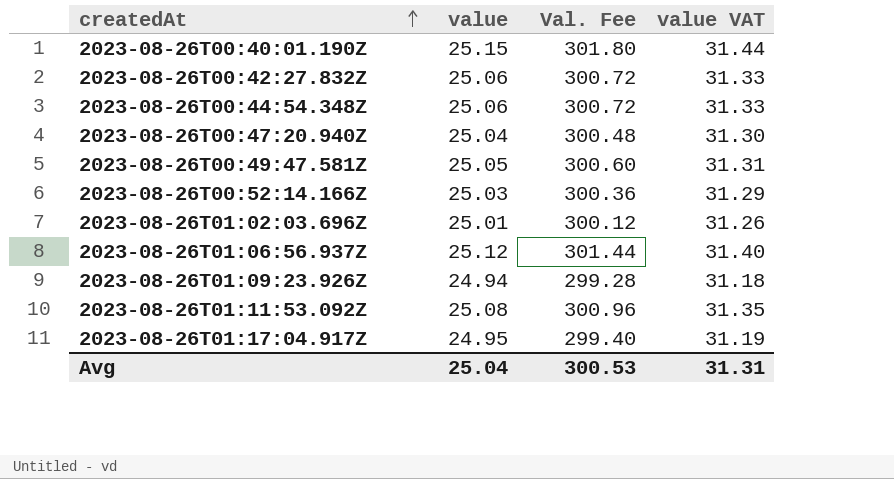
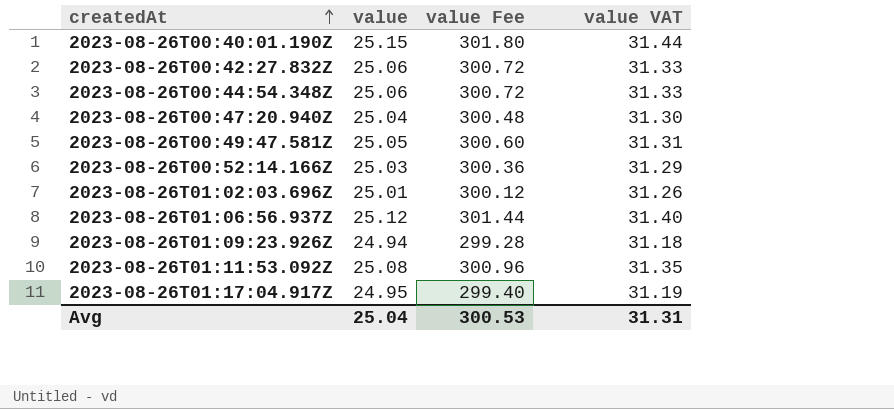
column name: Val. Fee -> value Fee

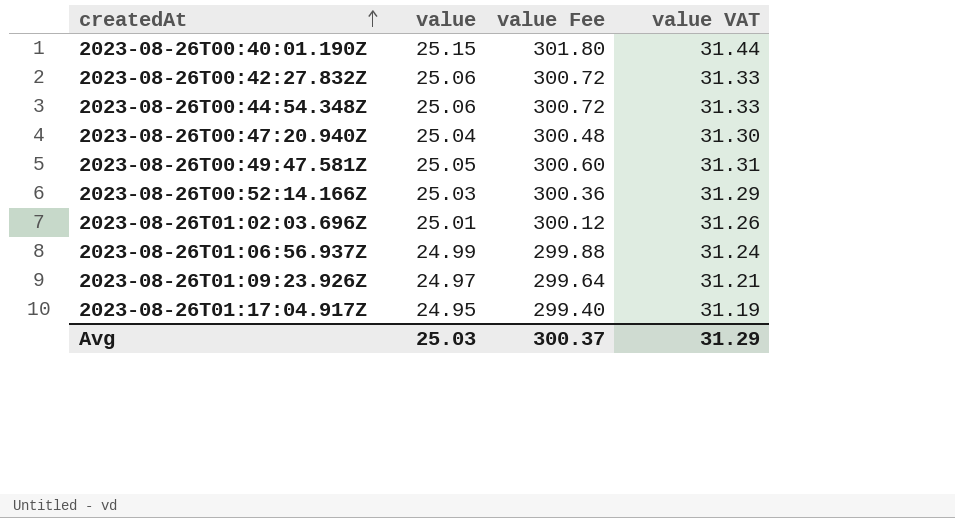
row 2023-08-26T01:11:53.092Z: 25.08 | 300.96 | 31.35 -> none
2023-08-26T01:06:56.937Z | value: 25.12 -> 24.99
2023-08-26T01:06:56.937Z | value Fee: 301.44 -> 299.88
2023-08-26T01:06:56.937Z | value VAT: 31.40 -> 31.24
2023-08-26T01:09:23.926Z | value: 24.94 -> 24.97
2023-08-26T01:09:23.926Z | value Fee: 299.28 -> 299.64
2023-08-26T01:09:23.926Z | value VAT: 31.18 -> 31.21
Avg | value: 25.04 -> 25.03
Avg | value Fee: 300.53 -> 300.37
Avg | value VAT: 31.31 -> 31.29

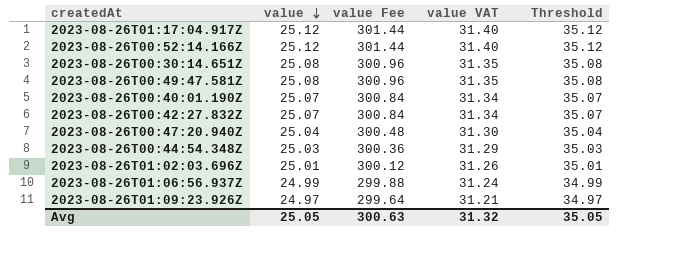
row order: createdAt ascending -> value descending
column Threshold | formula: none -> [value] + 10
2023-08-26T01:17:04.917Z | value: 24.95 -> 25.12
2023-08-26T01:17:04.917Z | value Fee: 299.40 -> 301.44
2023-08-26T01:17:04.917Z | value VAT: 31.19 -> 31.40
2023-08-26T00:52:14.166Z | value: 25.03 -> 25.12
2023-08-26T00:52:14.166Z | value Fee: 300.36 -> 301.44
2023-08-26T00:52:14.166Z | value VAT: 31.29 -> 31.40
row 2023-08-26T00:30:14.651Z: none -> 25.08 | 300.96 | 31.35 | 35.08
2023-08-26T00:49:47.581Z | value: 25.05 -> 25.08
2023-08-26T00:49:47.581Z | value Fee: 300.60 -> 300.96
2023-08-26T00:49:47.581Z | value VAT: 31.31 -> 31.35
2023-08-26T00:40:01.190Z | value: 25.15 -> 25.07
2023-08-26T00:40:01.190Z | value Fee: 301.80 -> 300.84
2023-08-26T00:40:01.190Z | value VAT: 31.44 -> 31.34
2023-08-26T00:42:27.832Z | value: 25.06 -> 25.07
2023-08-26T00:42:27.832Z | value Fee: 300.72 -> 300.84
2023-08-26T00:42:27.832Z | value VAT: 31.33 -> 31.34
2023-08-26T00:44:54.348Z | value: 25.06 -> 25.03
2023-08-26T00:44:54.348Z | value Fee: 300.72 -> 300.36
2023-08-26T00:44:54.348Z | value VAT: 31.33 -> 31.29
Avg | value: 25.03 -> 25.05
Avg | value Fee: 300.37 -> 300.63
Avg | value VAT: 31.29 -> 31.32

